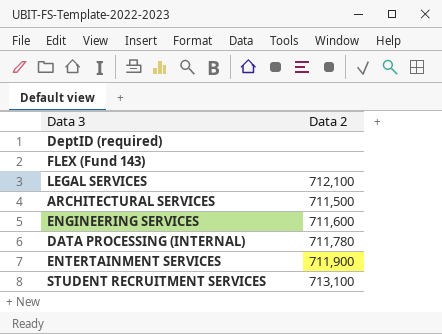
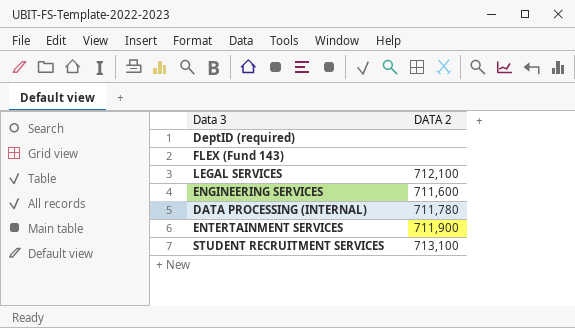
column name: Data 2 -> DATA 2
row ARCHITECTURAL SERVICES: 711,500 -> none

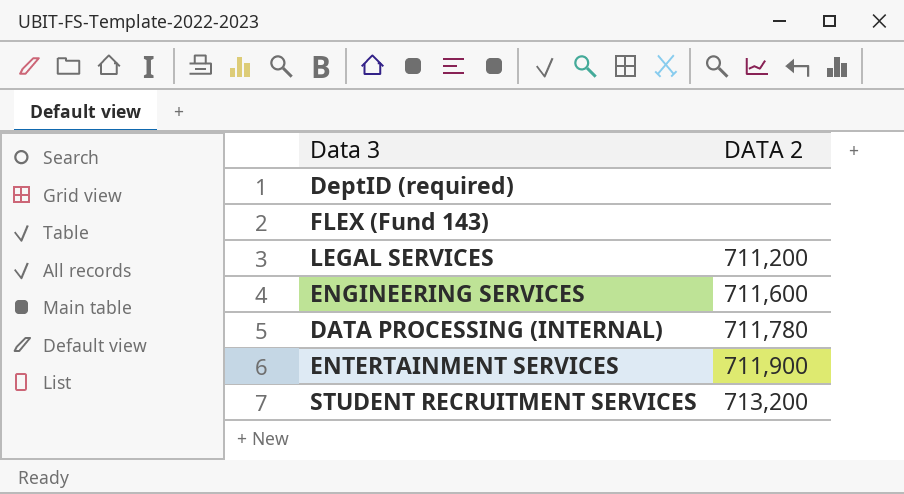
LEGAL SERVICES | DATA 2: 712,100 -> 711,200
STUDENT RECRUITMENT SERVICES | DATA 2: 713,100 -> 713,200

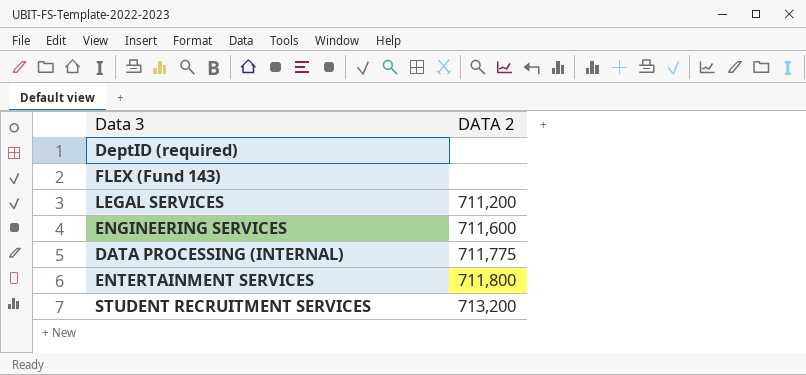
DATA PROCESSING (INTERNAL) | DATA 2: 711,780 -> 711,775
ENTERTAINMENT SERVICES | DATA 2: 711,900 -> 711,800

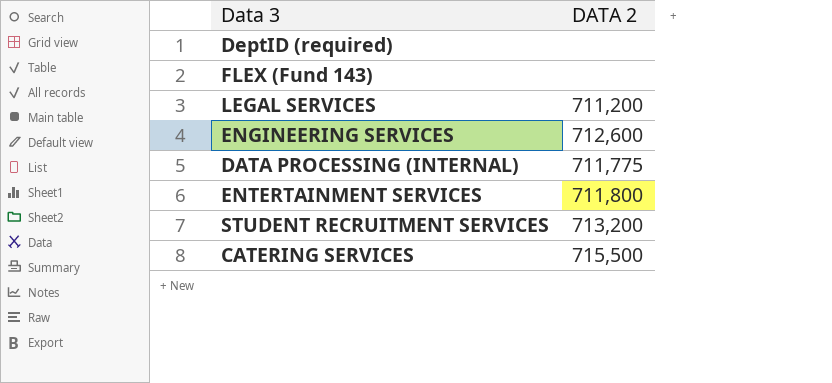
ENGINEERING SERVICES | DATA 2: 711,600 -> 712,600
row CATERING SERVICES: none -> 715,500

